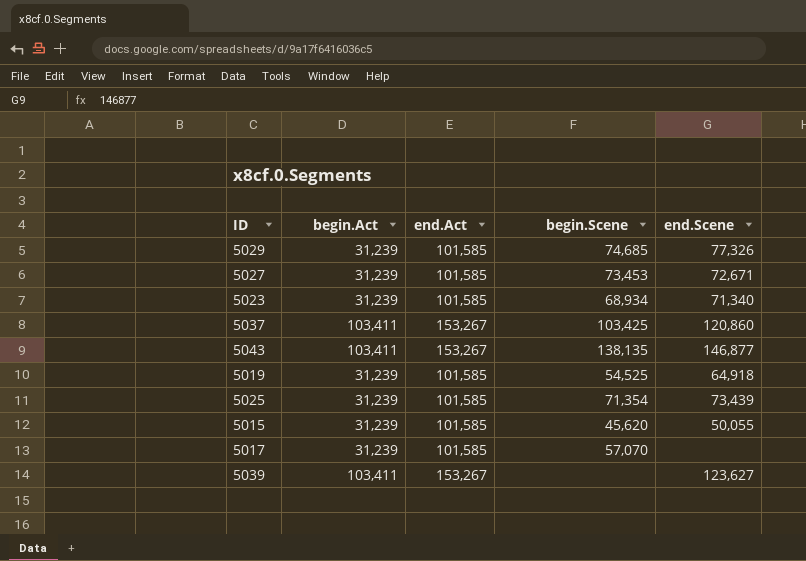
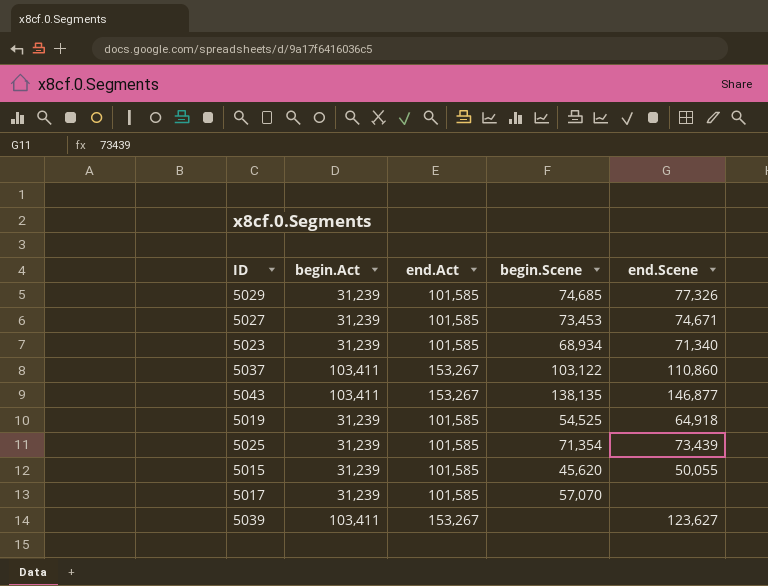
5027 | end.Scene: 72,671 -> 74,671
5037 | begin.Scene: 103,425 -> 103,122
5037 | end.Scene: 120,860 -> 110,860

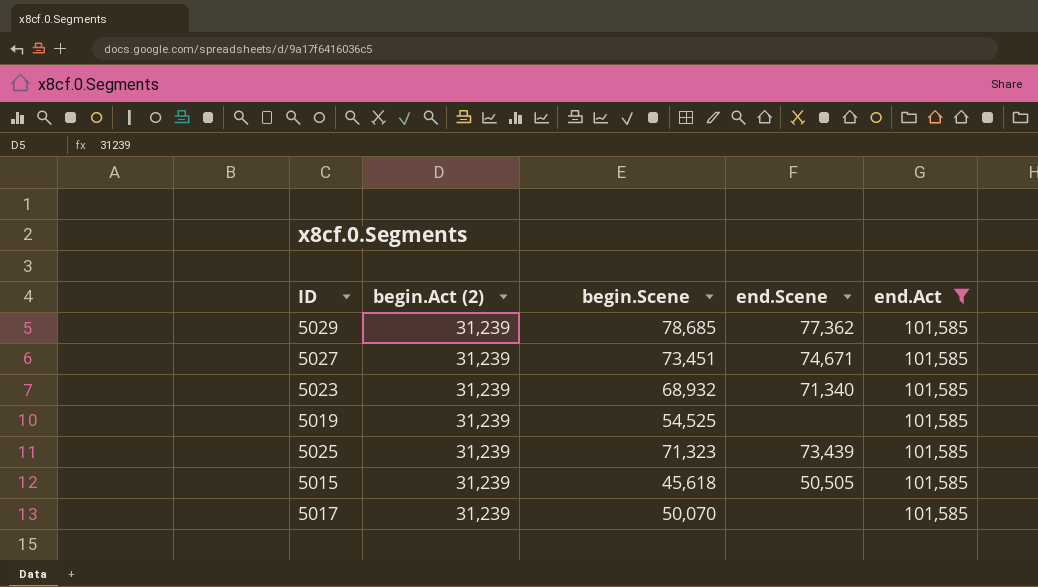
filter: none -> end.Act = 101,585
column name: begin.Act -> begin.Act (2)
column end.Act | position: 3 -> 5
5029 | begin.Scene: 74,685 -> 78,685
5029 | end.Scene: 77,326 -> 77,362
5027 | begin.Scene: 73,453 -> 73,451
5023 | begin.Scene: 68,934 -> 68,932
5019 | end.Scene: 64,918 -> none
5025 | begin.Scene: 71,354 -> 71,323
5015 | begin.Scene: 45,620 -> 45,618
5015 | end.Scene: 50,055 -> 50,505
5017 | begin.Scene: 57,070 -> 50,070

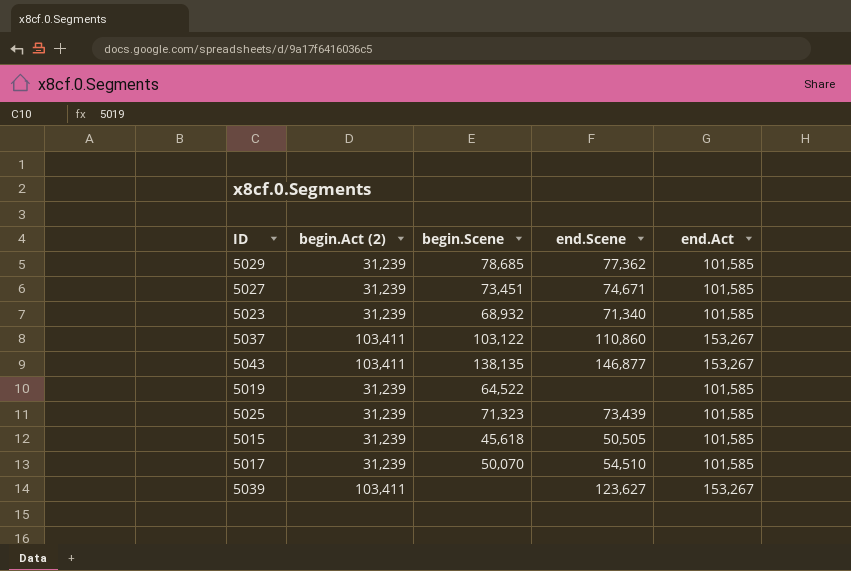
filter: end.Act = 101,585 -> none
5019 | begin.Scene: 54,525 -> 64,522
5017 | end.Scene: none -> 54,510

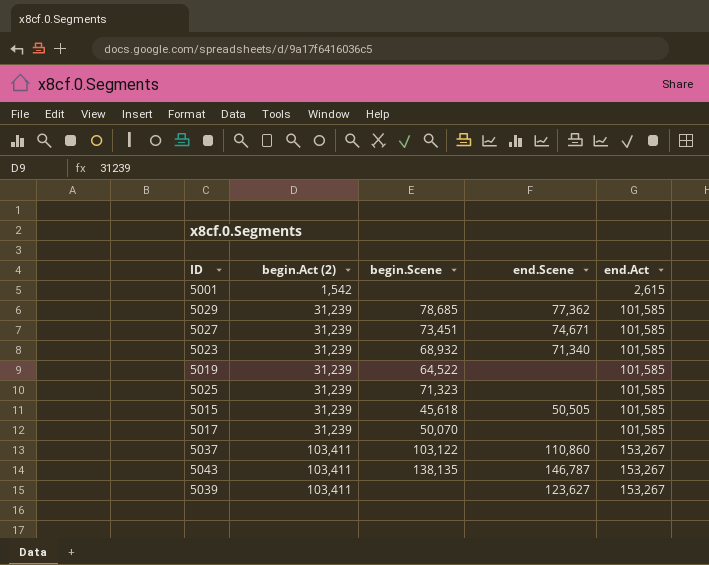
row order: none -> begin.Act (2) ascending
row 5001: none -> 1,542 | none | none | 2,615
5025 | end.Scene: 73,439 -> none
5017 | end.Scene: 54,510 -> none
5043 | end.Scene: 146,877 -> 146,787

